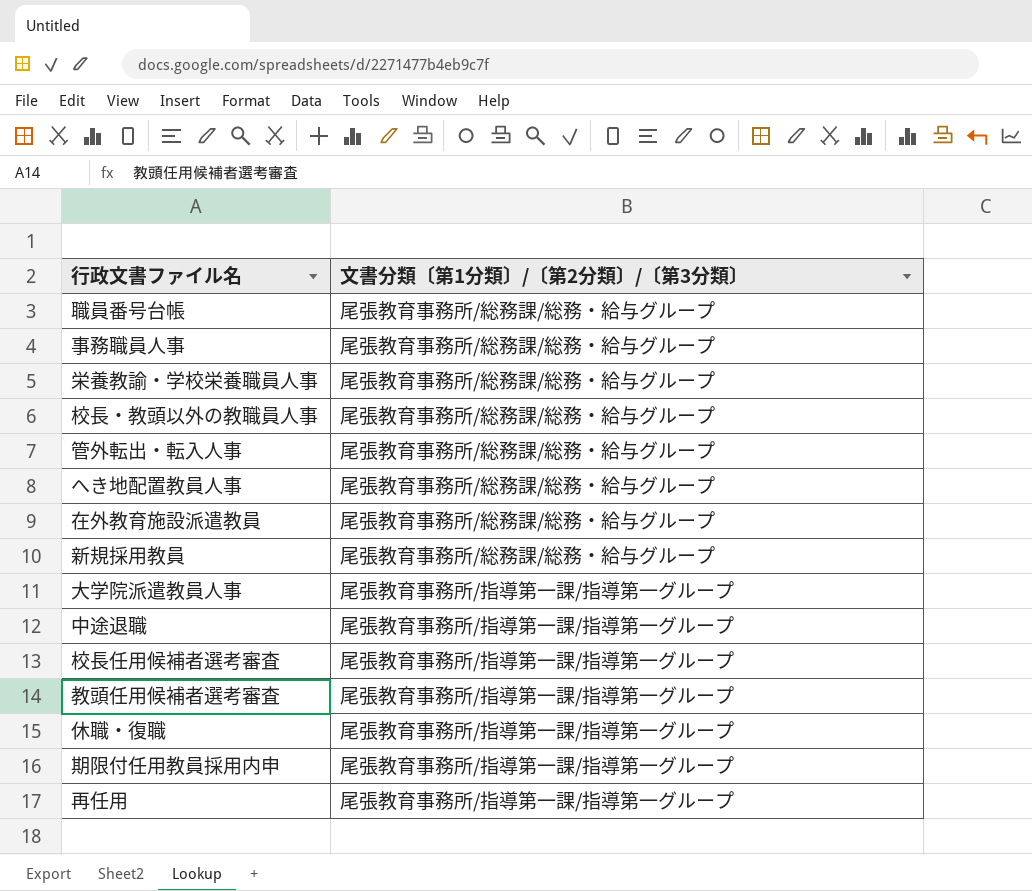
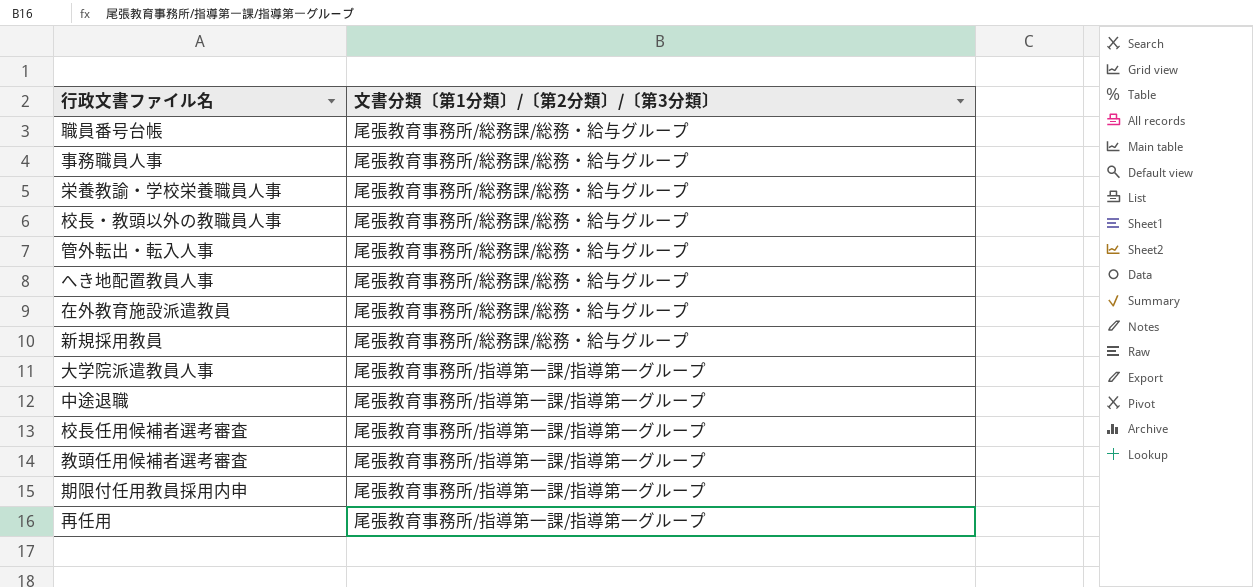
row 休職・復職: 尾張教育事務所/指導第一課/指導第一グループ -> none

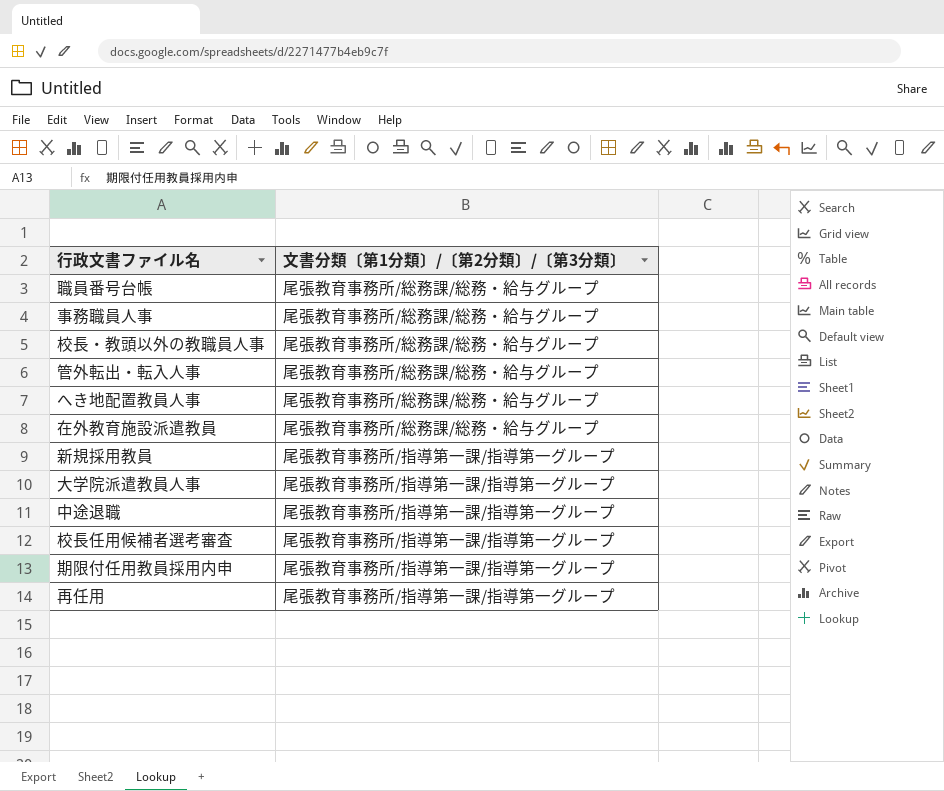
row 栄養教諭・学校栄養職員人事: 尾張教育事務所/総務課/総務・給与グループ -> none
row 教頭任用候補者選考審査: 尾張教育事務所/指導第一課/指導第一グループ -> none
新規採用教員 | 文書分類〔第1分類〕/〔第2分類〕/〔第3分類〕: 尾張教育事務所/総務課/総務・給与グループ -> 尾張教育事務所/指導第一課/指導第一グループ

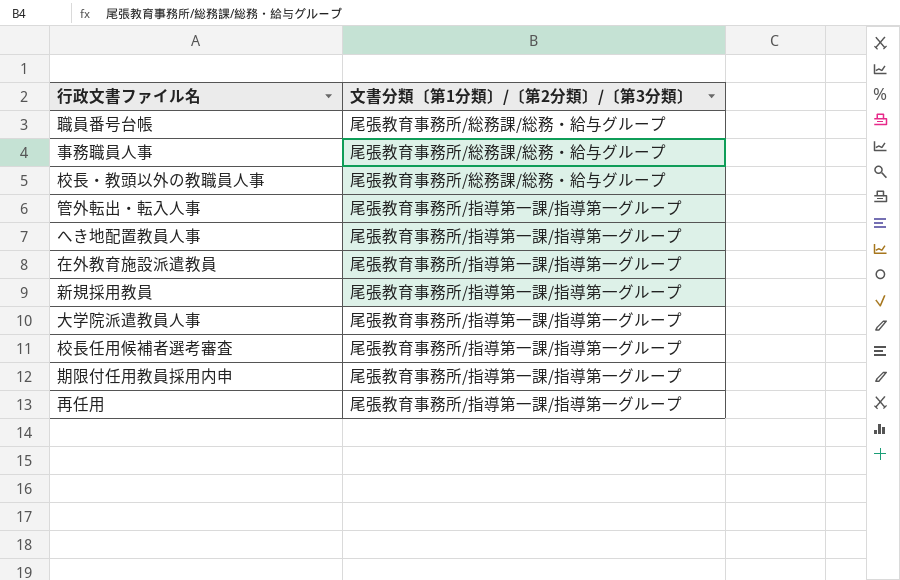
row 中途退職: 尾張教育事務所/指導第一課/指導第一グループ -> none
管外転出・転入人事 | 文書分類〔第1分類〕/〔第2分類〕/〔第3分類〕: 尾張教育事務所/総務課/総務・給与グループ -> 尾張教育事務所/指導第一課/指導第一グループ
へき地配置教員人事 | 文書分類〔第1分類〕/〔第2分類〕/〔第3分類〕: 尾張教育事務所/総務課/総務・給与グループ -> 尾張教育事務所/指導第一課/指導第一グループ
在外教育施設派遣教員 | 文書分類〔第1分類〕/〔第2分類〕/〔第3分類〕: 尾張教育事務所/総務課/総務・給与グループ -> 尾張教育事務所/指導第一課/指導第一グループ

